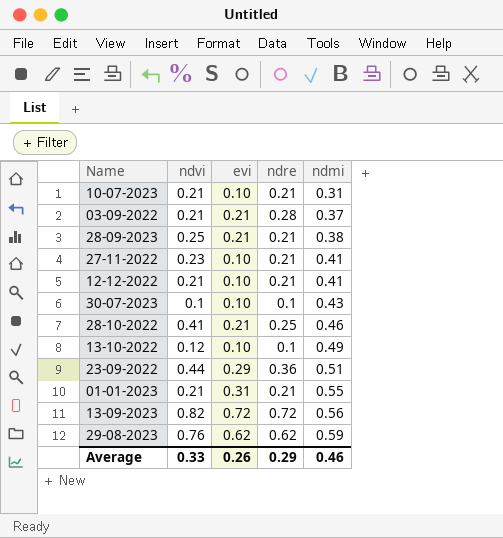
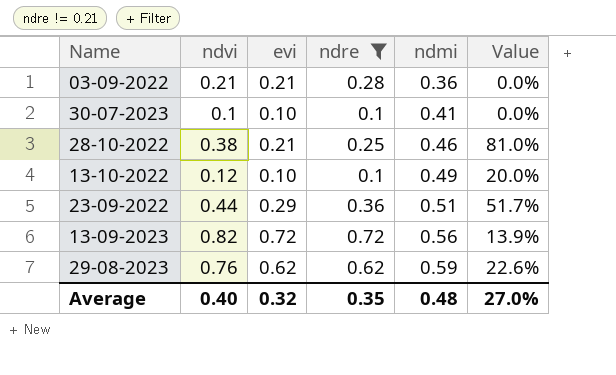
filter: none -> ndre != 0.21
column Value | formula: none -> ([ndvi] - [evi]) / [evi]
03-09-2022 | ndmi: 0.37 -> 0.36
30-07-2023 | ndmi: 0.43 -> 0.41
28-10-2022 | ndvi: 0.41 -> 0.38
Average | ndvi: 0.33 -> 0.40
Average | evi: 0.26 -> 0.32
Average | ndre: 0.29 -> 0.35
Average | ndmi: 0.46 -> 0.48

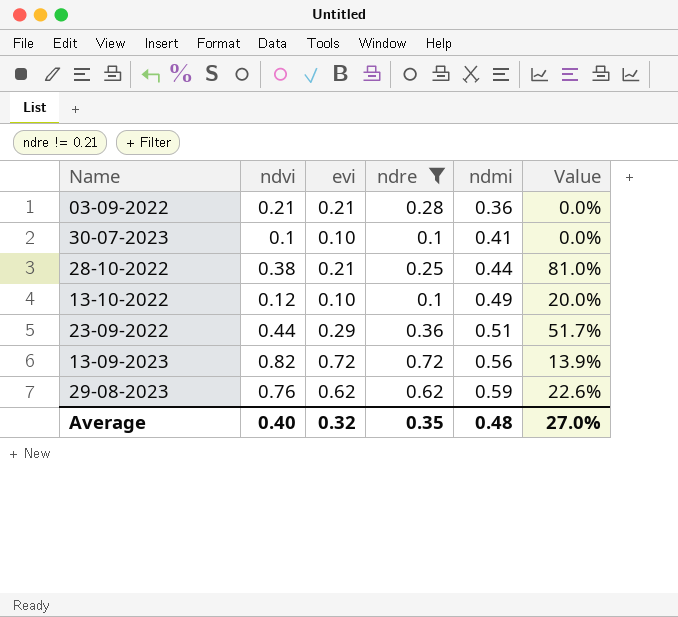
28-10-2022 | ndmi: 0.46 -> 0.44

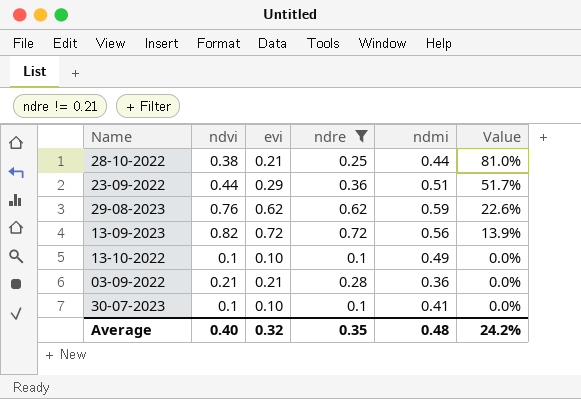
row order: ndmi ascending -> Value descending
13-10-2022 | ndvi: 0.12 -> 0.1
13-10-2022 | Value: 20.0% -> 0.0%
Average | Value: 27.0% -> 24.2%

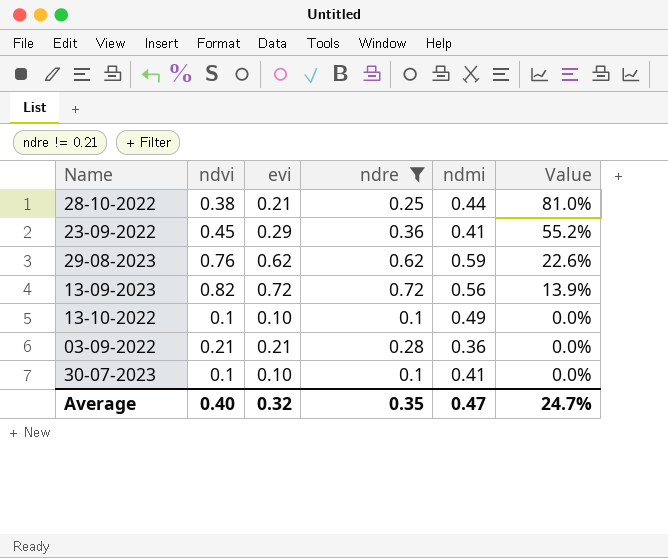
23-09-2022 | ndvi: 0.44 -> 0.45
23-09-2022 | ndmi: 0.51 -> 0.41
23-09-2022 | Value: 51.7% -> 55.2%
Average | ndmi: 0.48 -> 0.47
Average | Value: 24.2% -> 24.7%

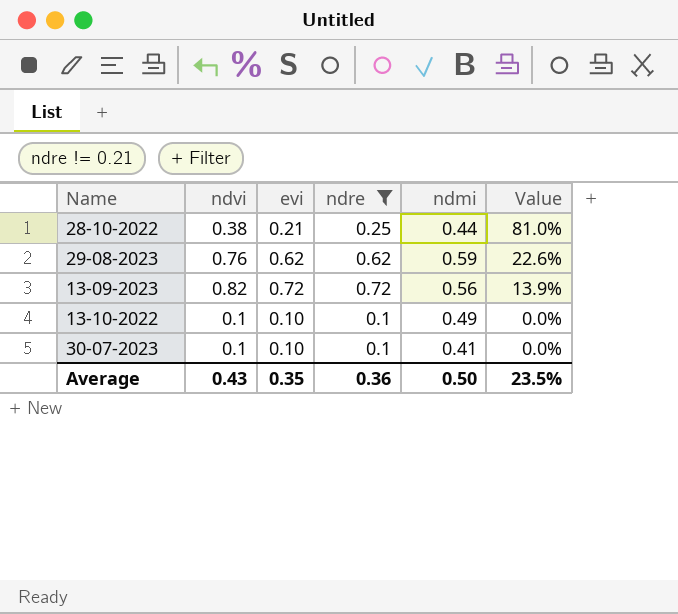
row 23-09-2022: 0.45 | 0.29 | 0.36 | 0.41 | 55.2% -> none
row 03-09-2022: 0.21 | 0.21 | 0.28 | 0.36 | 0.0% -> none
Average | ndvi: 0.40 -> 0.43
Average | evi: 0.32 -> 0.35
Average | ndre: 0.35 -> 0.36
Average | ndmi: 0.47 -> 0.50
Average | Value: 24.7% -> 23.5%

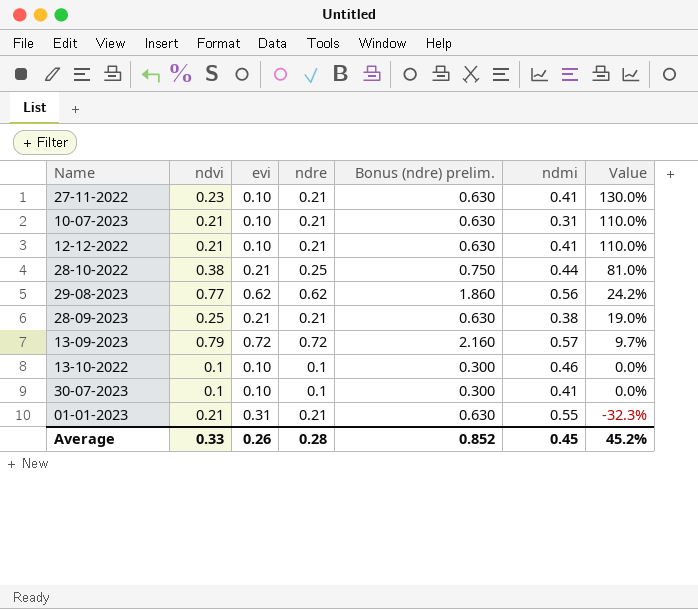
filter: ndre != 0.21 -> none
column Bonus (ndre) prelim. | formula: none -> [ndre] * 3
29-08-2023 | ndvi: 0.76 -> 0.77
29-08-2023 | ndmi: 0.59 -> 0.56
29-08-2023 | Value: 22.6% -> 24.2%
13-09-2023 | ndvi: 0.82 -> 0.79
13-09-2023 | ndmi: 0.56 -> 0.57
13-09-2023 | Value: 13.9% -> 9.7%
13-10-2022 | ndmi: 0.49 -> 0.46
Average | ndvi: 0.43 -> 0.33
Average | evi: 0.35 -> 0.26
Average | ndre: 0.36 -> 0.28
Average | ndmi: 0.50 -> 0.45
Average | Value: 23.5% -> 45.2%

